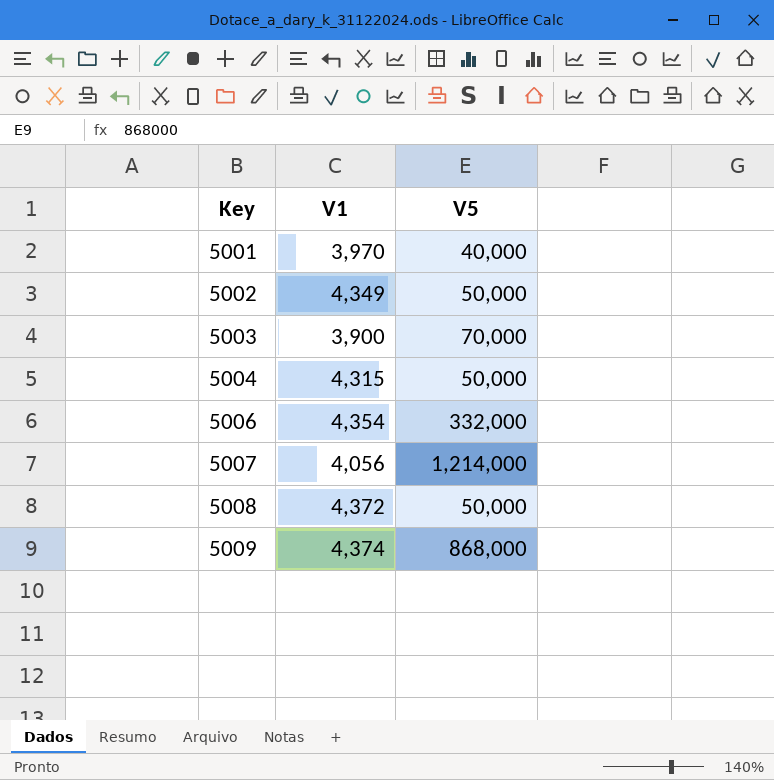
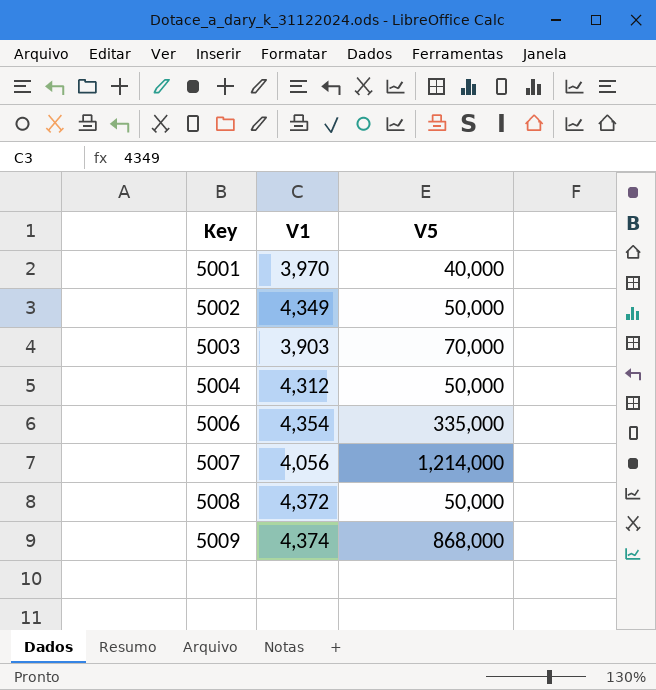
5003 | V1: 3,900 -> 3,903
5004 | V1: 4,315 -> 4,312
5006 | V5: 332,000 -> 335,000

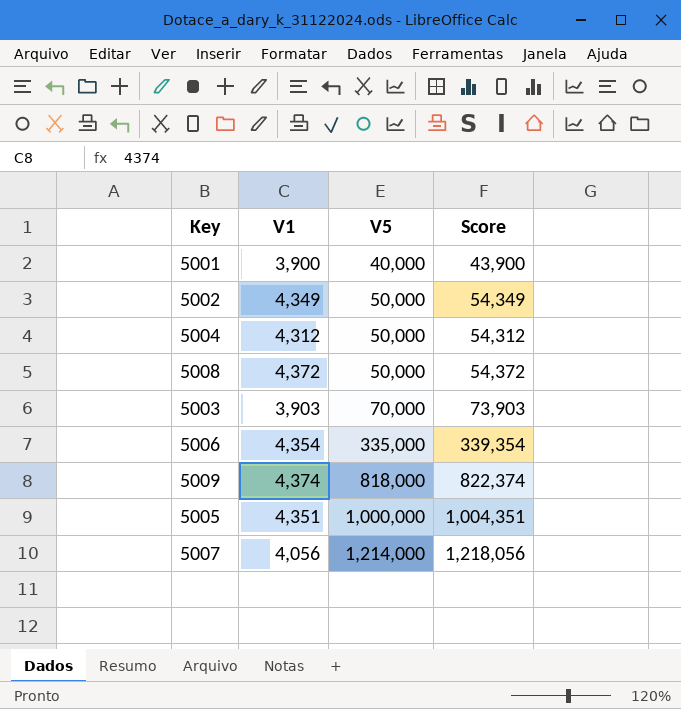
row order: Key ascending -> V5 ascending
column Score | formula: none -> [V1] + [V5]
5001 | V1: 3,970 -> 3,900
5009 | V5: 868,000 -> 818,000
row 5005: none -> 4,351 | 1,000,000 | 1,004,351

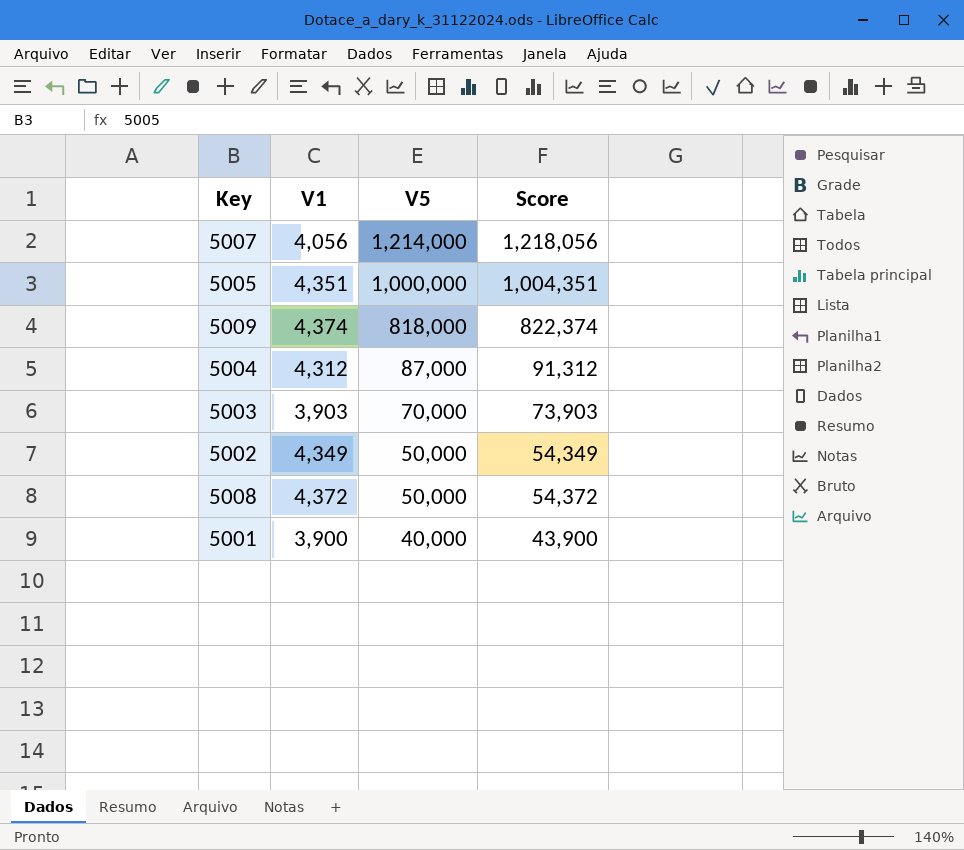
row order: V5 ascending -> V5 descending
row 5006: 4,354 | 335,000 | 339,354 -> none
5004 | V5: 50,000 -> 87,000
5004 | Score: 54,312 -> 91,312

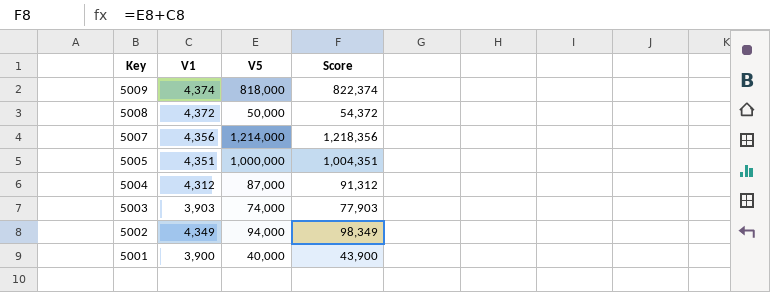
row order: V5 descending -> Key descending
5007 | V1: 4,056 -> 4,356
5007 | Score: 1,218,056 -> 1,218,356
5003 | V5: 70,000 -> 74,000
5003 | Score: 73,903 -> 77,903
5002 | V5: 50,000 -> 94,000
5002 | Score: 54,349 -> 98,349

